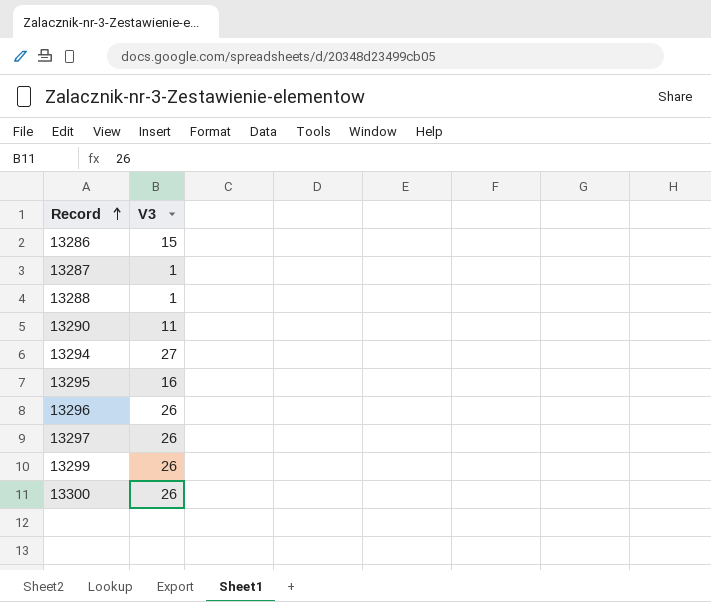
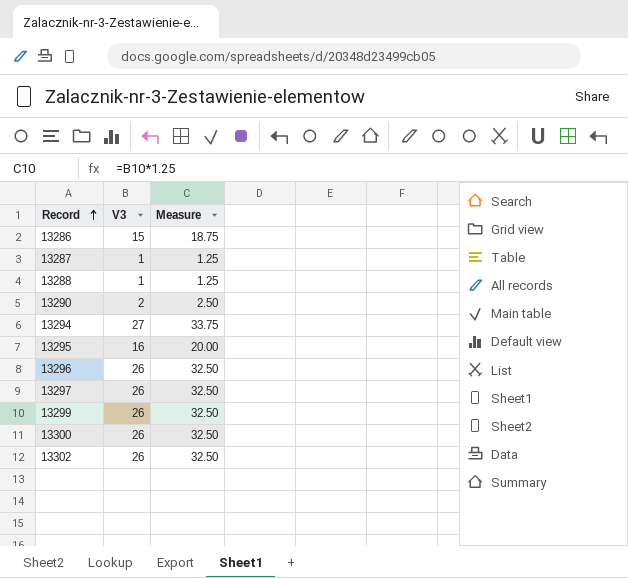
column Measure | formula: none -> [V3] * 1.25
13290 | V3: 11 -> 2
row 13302: none -> 26 | 32.50

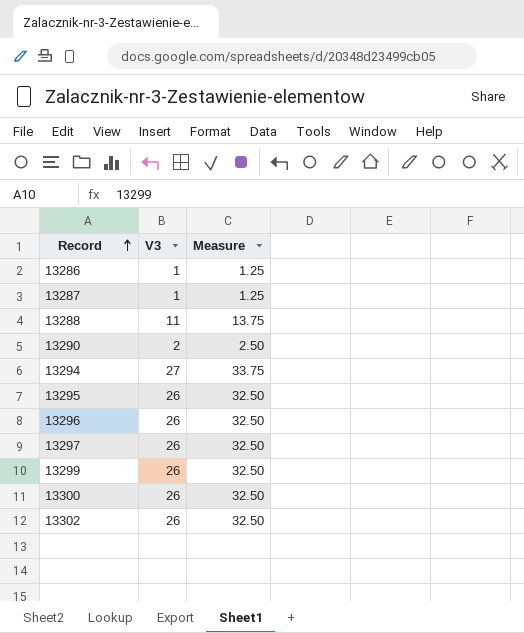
13286 | V3: 15 -> 1
13286 | Measure: 18.75 -> 1.25
13288 | V3: 1 -> 11
13288 | Measure: 1.25 -> 13.75
13295 | V3: 16 -> 26
13295 | Measure: 20.00 -> 32.50

